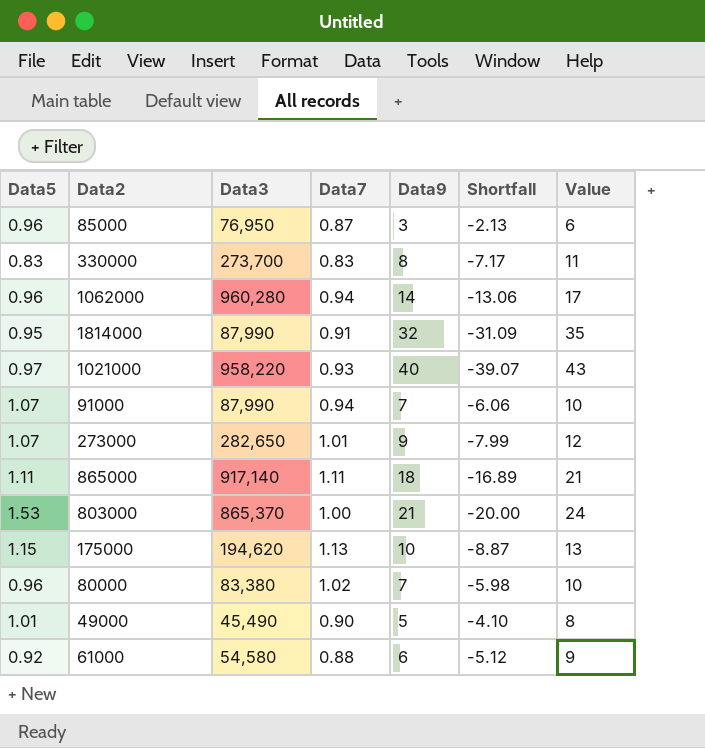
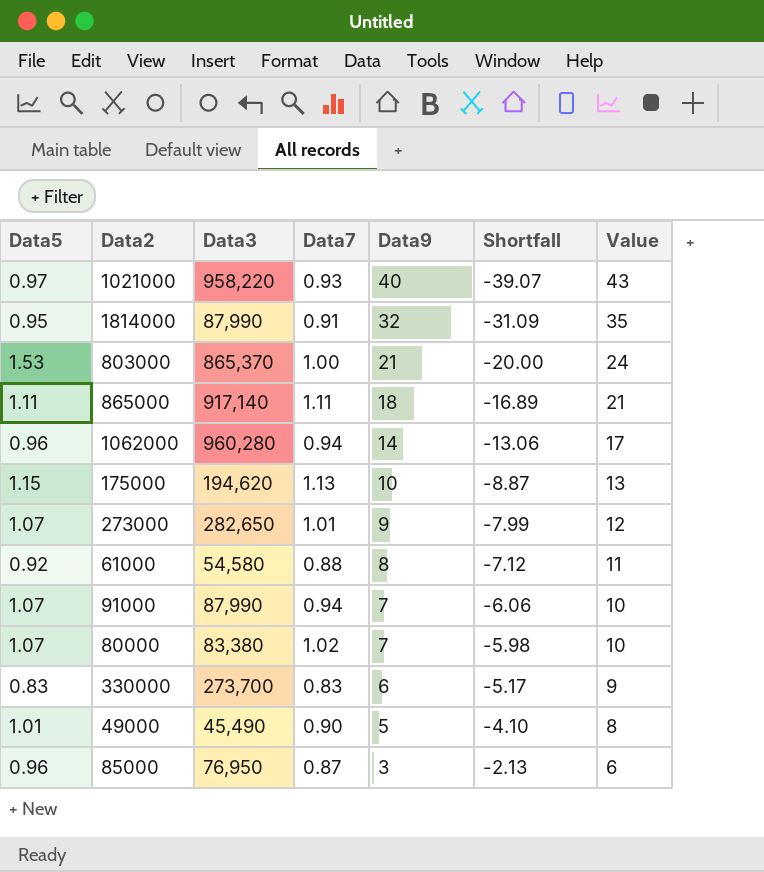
row order: none -> Data9 descending
61000 | Data9: 6 -> 8
61000 | Shortfall: -5.12 -> -7.12
61000 | Value: 9 -> 11
80000 | Data5: 0.96 -> 1.07
330000 | Data9: 8 -> 6
330000 | Shortfall: -7.17 -> -5.17
330000 | Value: 11 -> 9

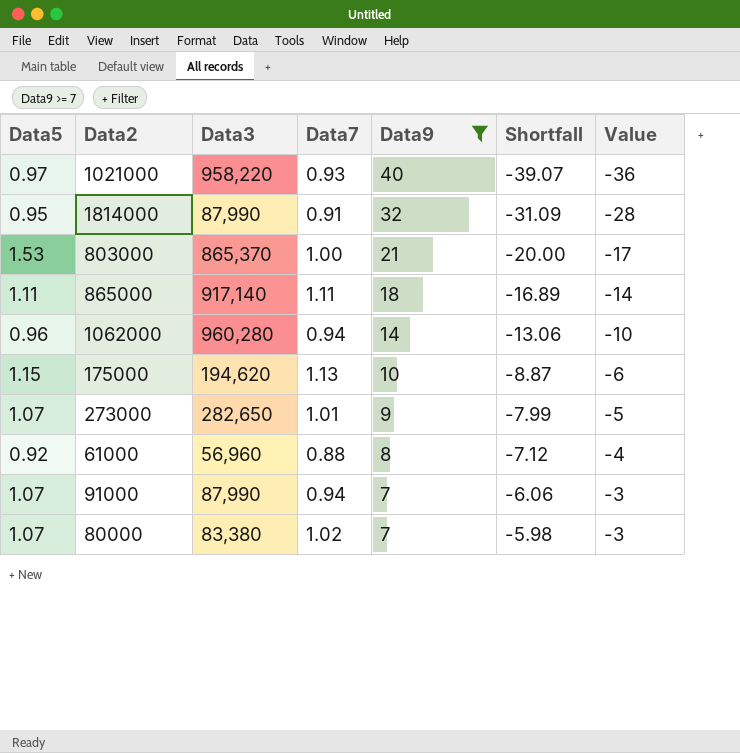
filter: none -> Data9 >= 7
column Value | formula: [Data9] + 3 -> [Shortfall] + 3
61000 | Data3: 54,580 -> 56,960

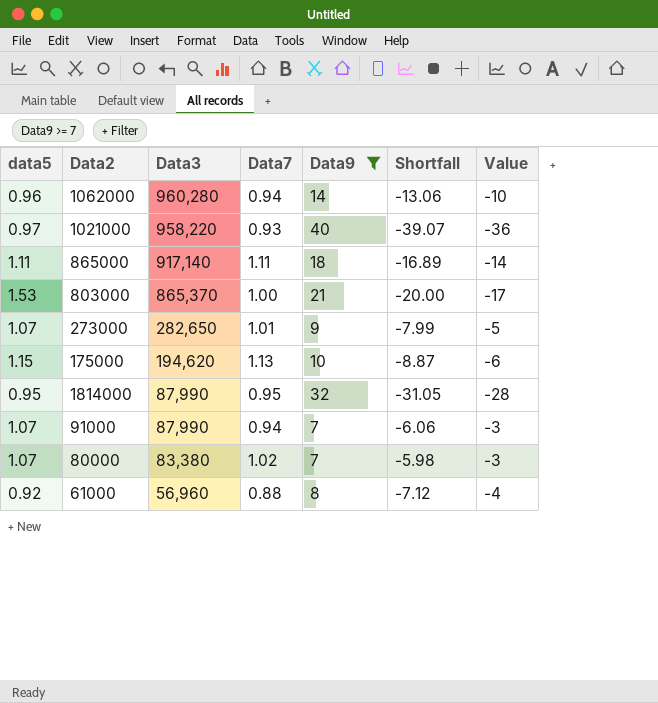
row order: Data9 descending -> Data3 descending
column name: Data5 -> data5
1814000 | Data7: 0.91 -> 0.95
1814000 | Shortfall: -31.09 -> -31.05

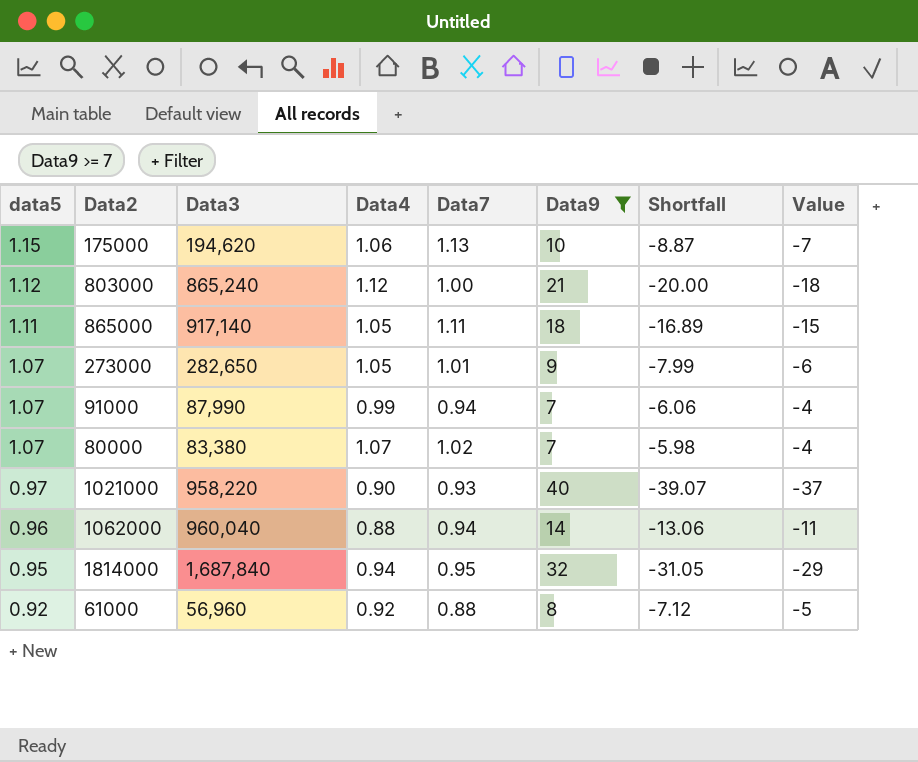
row order: Data3 descending -> data5 descending
column Data4 | position: none -> 4
column Value | formula: [Shortfall] + 3 -> [Shortfall] + 2
803000 | data5: 1.53 -> 1.12
803000 | Data3: 865,370 -> 865,240
1062000 | Data3: 960,280 -> 960,040
1814000 | Data3: 87,990 -> 1,687,840

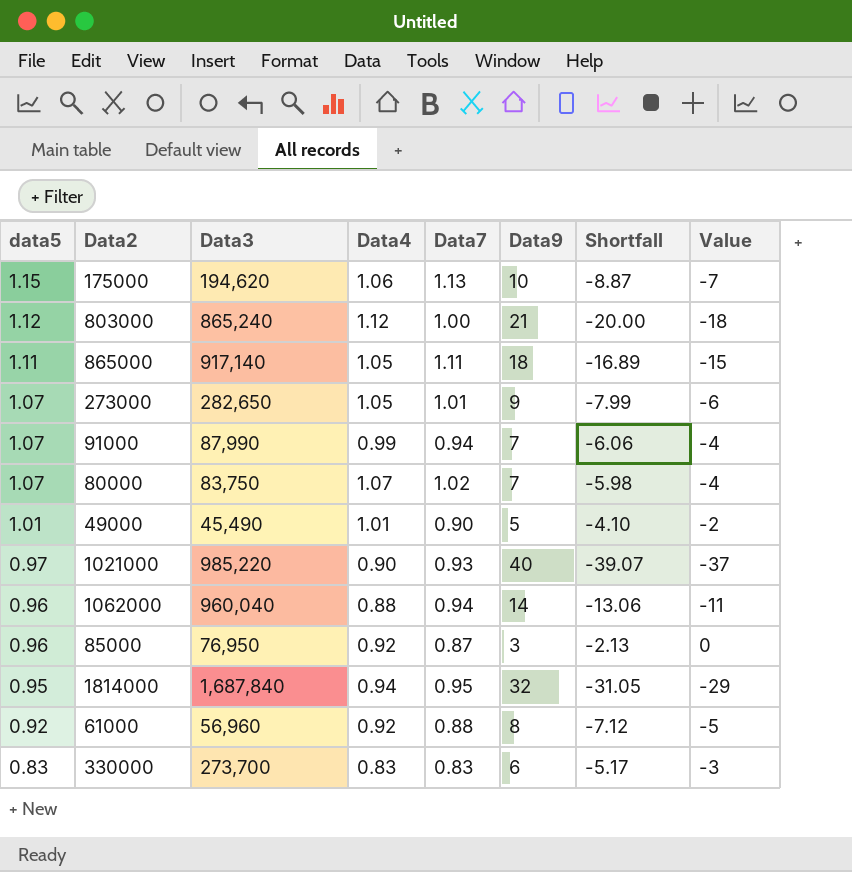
filter: Data9 >= 7 -> none
80000 | Data3: 83,380 -> 83,750
1021000 | Data3: 958,220 -> 985,220

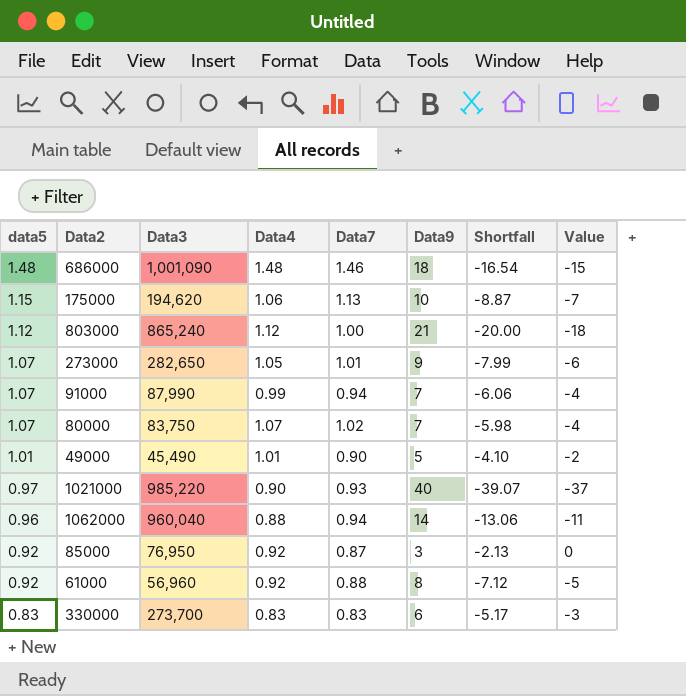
row 865000: 1.11 | 917,140 | 1.05 | 1.11 | 18 | -16.89 | -15 -> none
row 1814000: 0.95 | 1,687,840 | 0.94 | 0.95 | 32 | -31.05 | -29 -> none
row 686000: none -> 1.48 | 1,001,090 | 1.48 | 1.46 | 18 | -16.54 | -15
85000 | data5: 0.96 -> 0.92

